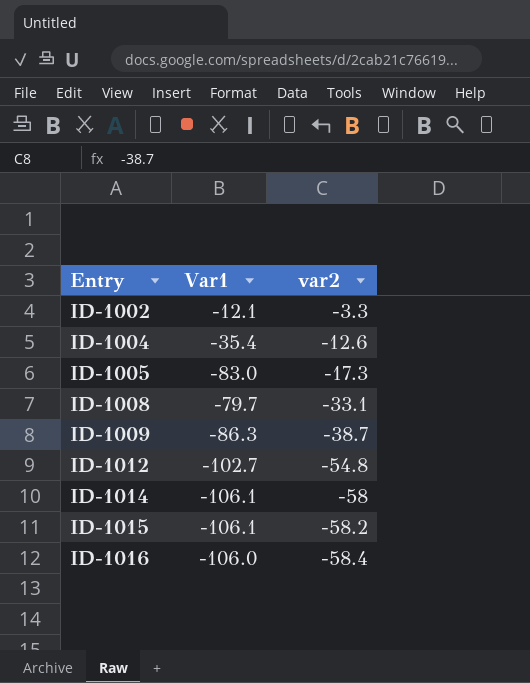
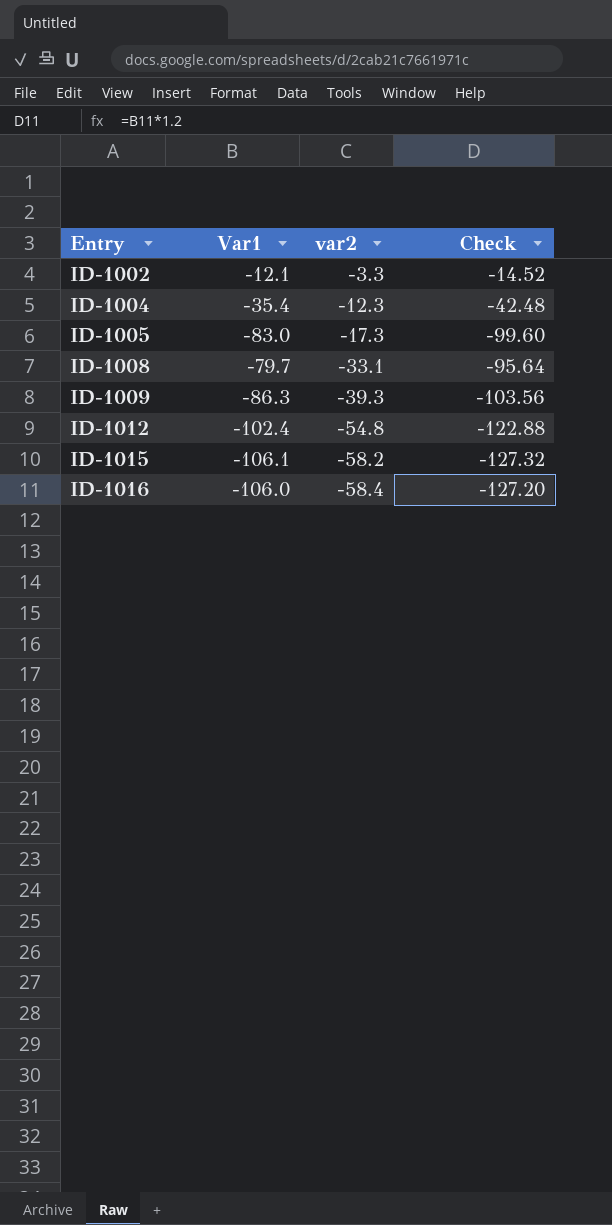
column Check | formula: none -> [Var1] * 1.2
row ID-1014: -106.1 | -58 -> none
ID-1004 | var2: -12.6 -> -12.3
ID-1009 | var2: -38.7 -> -39.3
ID-1012 | Var1: -102.7 -> -102.4

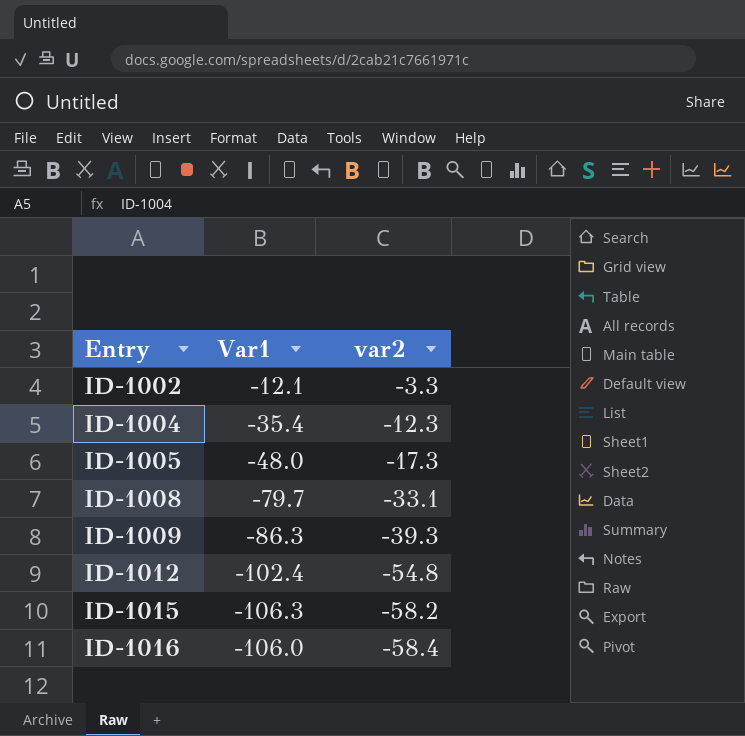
column Check | formula: [Var1] * 1.2 -> none
ID-1005 | Var1: -83.0 -> -48.0
ID-1015 | Var1: -106.1 -> -106.3

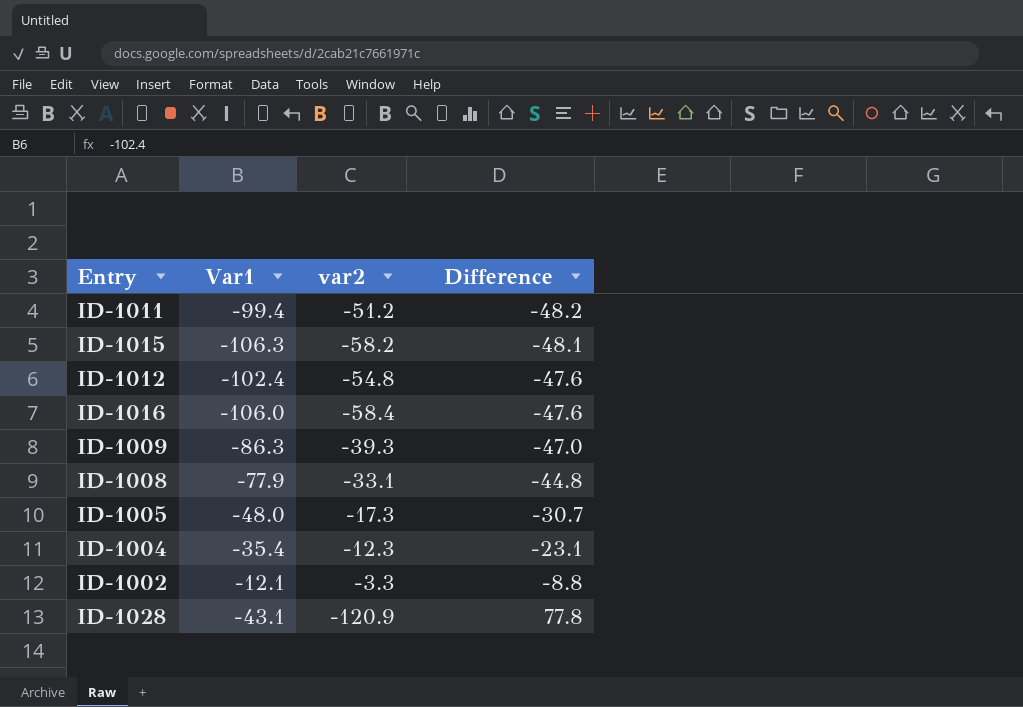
row order: Entry ascending -> Difference ascending
column Difference | formula: none -> [Var1] - [var2]
row ID-1011: none -> -99.4 | -51.2 | -48.2
ID-1008 | Var1: -79.7 -> -77.9
row ID-1028: none -> -43.1 | -120.9 | 77.8

